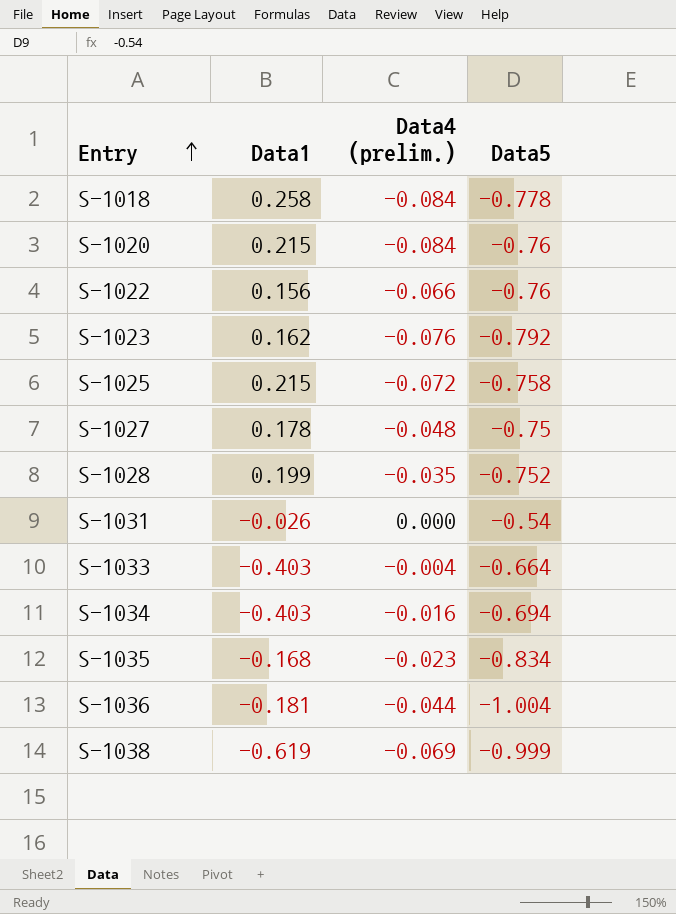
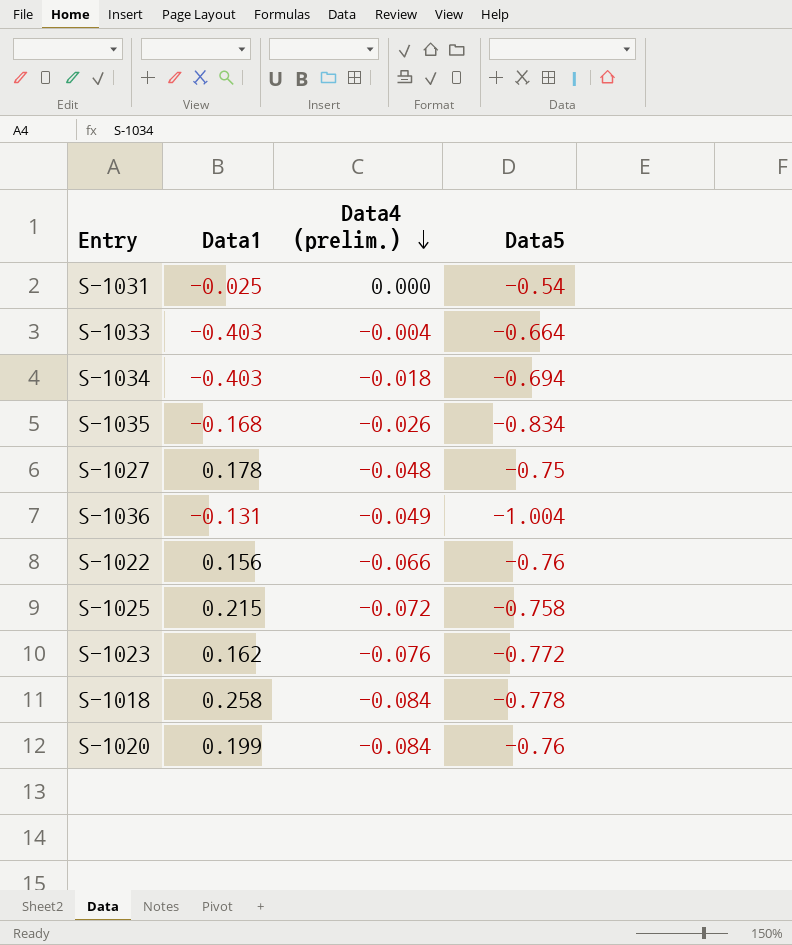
row order: Entry ascending -> Data4 (prelim.) descending
row S-1028: 0.199 | -0.035 | -0.752 -> none
row S-1038: -0.619 | -0.069 | -0.999 -> none
S-1031 | Data1: -0.026 -> -0.025
S-1034 | Data4 (prelim.): -0.016 -> -0.018
S-1035 | Data4 (prelim.): -0.023 -> -0.026
S-1036 | Data1: -0.181 -> -0.131
S-1036 | Data4 (prelim.): -0.044 -> -0.049
S-1023 | Data5: -0.792 -> -0.772
S-1020 | Data1: 0.215 -> 0.199

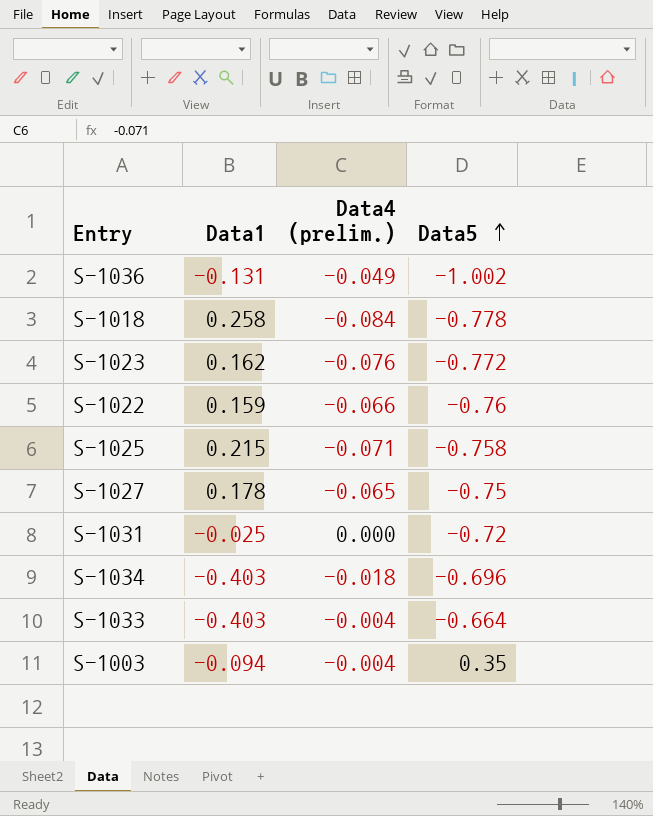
row order: Data4 (prelim.) descending -> Data5 ascending
row S-1035: -0.168 | -0.026 | -0.834 -> none
row S-1020: 0.199 | -0.084 | -0.76 -> none
S-1036 | Data5: -1.004 -> -1.002
S-1022 | Data1: 0.156 -> 0.159
S-1025 | Data4 (prelim.): -0.072 -> -0.071
S-1027 | Data4 (prelim.): -0.048 -> -0.065
S-1031 | Data5: -0.54 -> -0.72
S-1034 | Data5: -0.694 -> -0.696
row S-1003: none -> -0.094 | -0.004 | 0.35

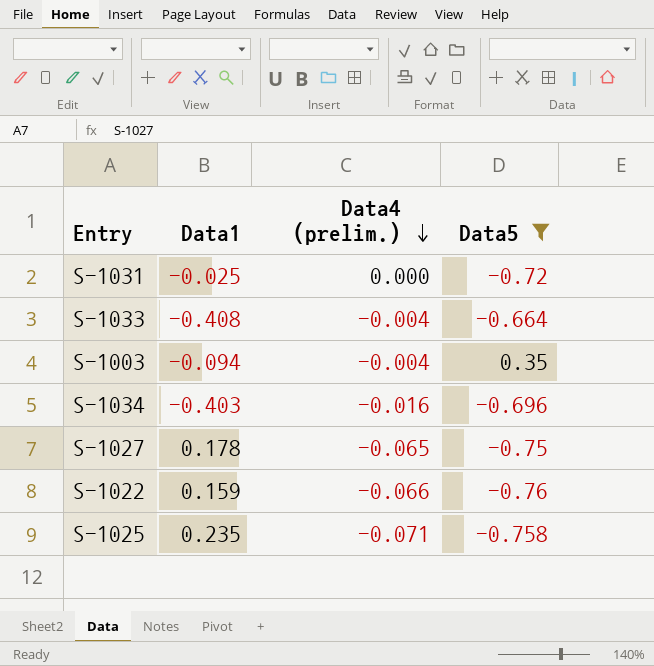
filter: none -> Data5 >= -0.76
row order: Data5 ascending -> Data4 (prelim.) descending
S-1033 | Data1: -0.403 -> -0.408
S-1034 | Data4 (prelim.): -0.018 -> -0.016
S-1025 | Data1: 0.215 -> 0.235

